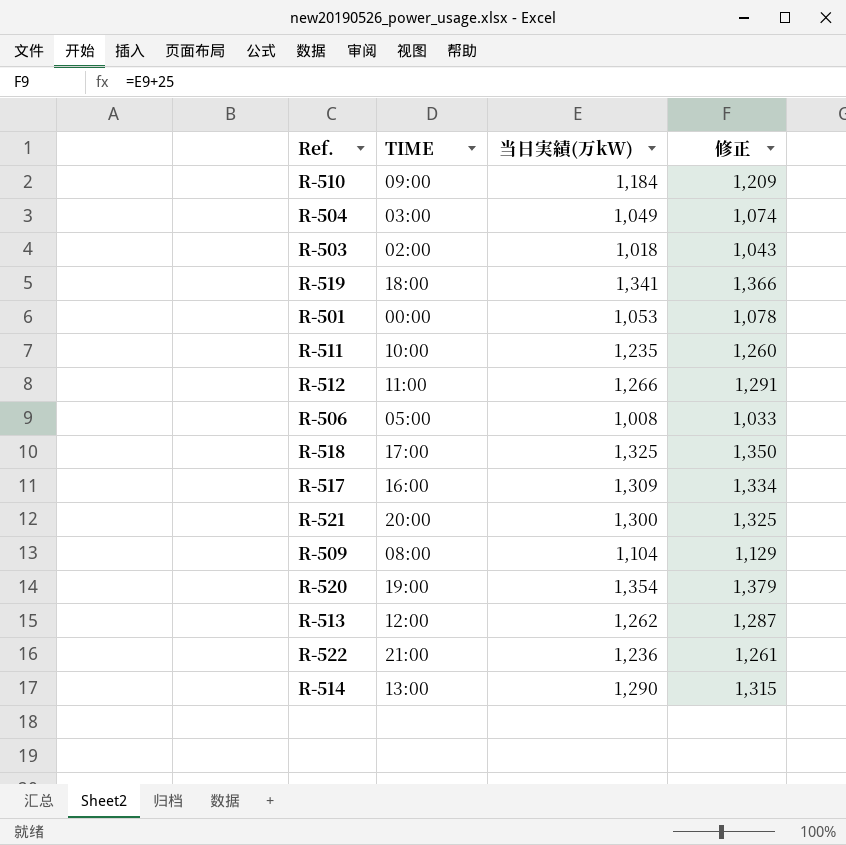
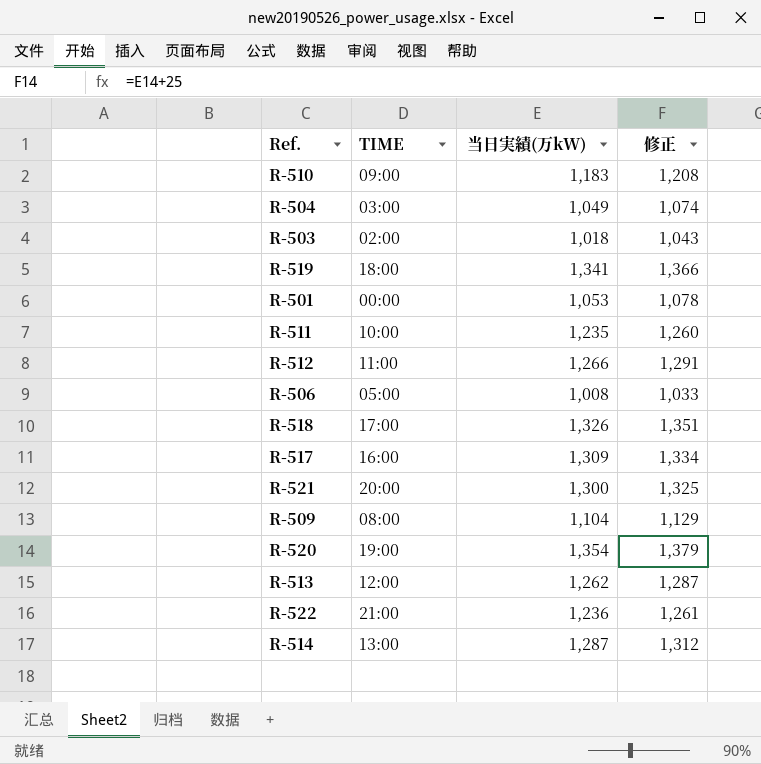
R-510 | 当日実績(万kW): 1,184 -> 1,183
R-510 | 修正: 1,209 -> 1,208
R-518 | 当日実績(万kW): 1,325 -> 1,326
R-518 | 修正: 1,350 -> 1,351
R-514 | 当日実績(万kW): 1,290 -> 1,287
R-514 | 修正: 1,315 -> 1,312

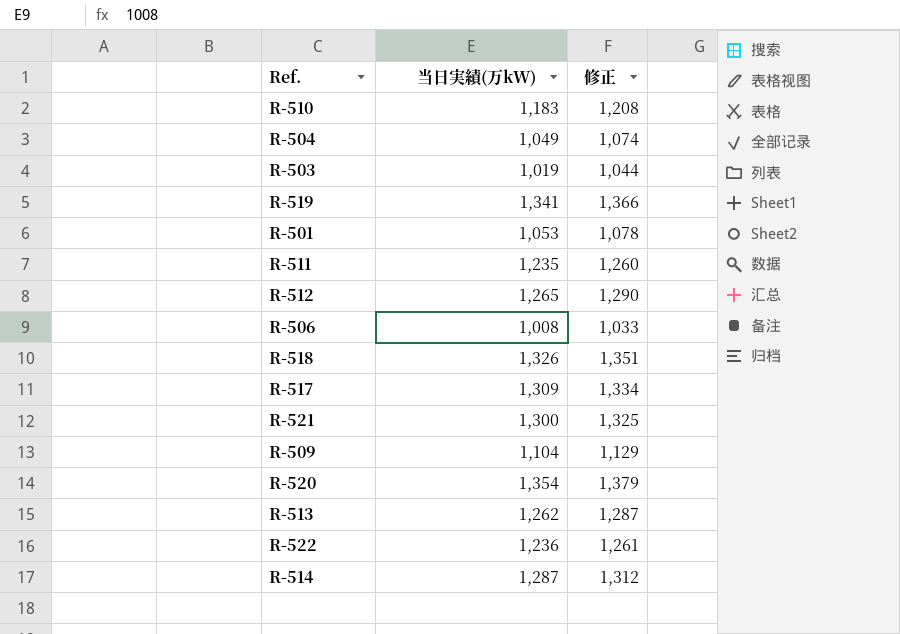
column TIME | position: 2 -> none
R-503 | 当日実績(万kW): 1,018 -> 1,019
R-503 | 修正: 1,043 -> 1,044
R-512 | 当日実績(万kW): 1,266 -> 1,265
R-512 | 修正: 1,291 -> 1,290

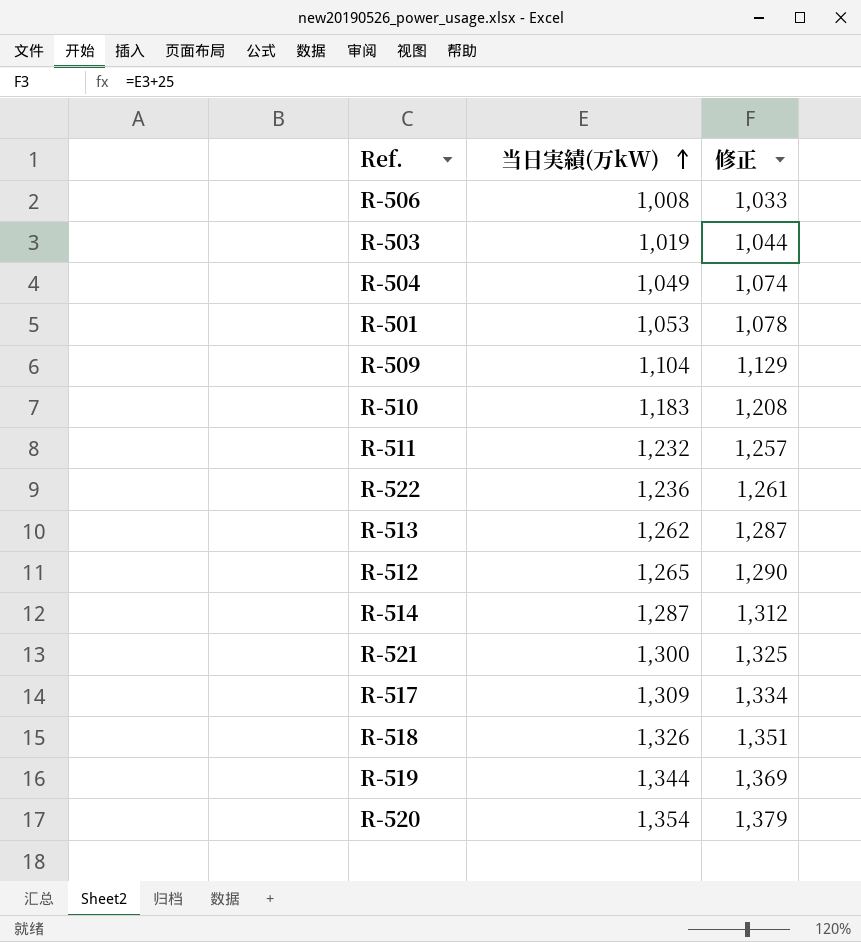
row order: none -> 当日実績(万kW) ascending
R-511 | 当日実績(万kW): 1,235 -> 1,232
R-511 | 修正: 1,260 -> 1,257
R-519 | 当日実績(万kW): 1,341 -> 1,344
R-519 | 修正: 1,366 -> 1,369

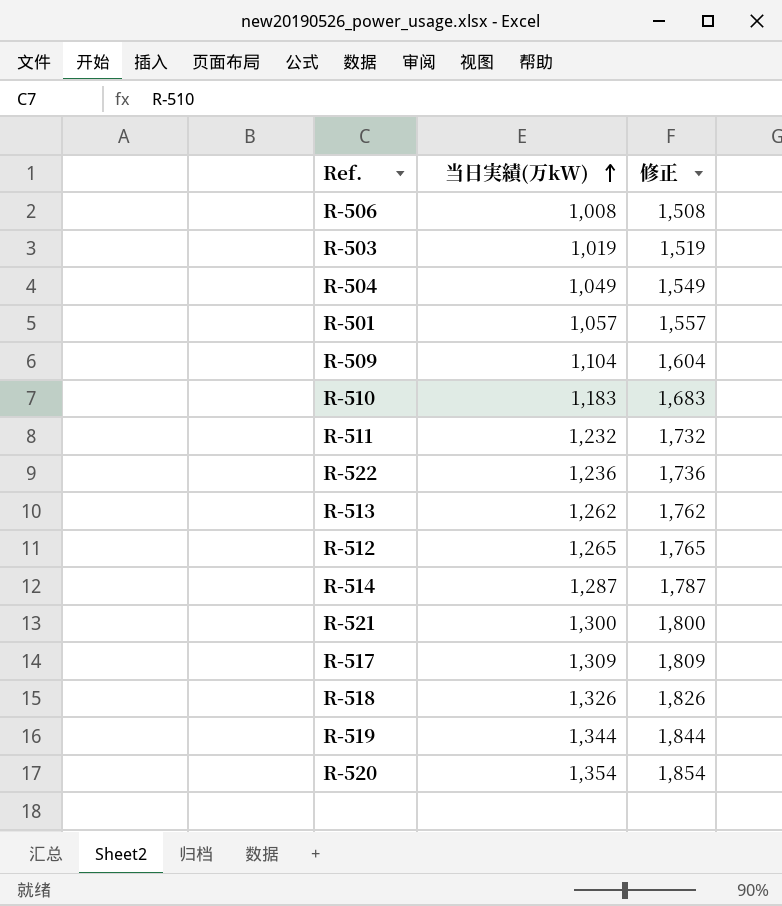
column 修正 | formula: [当日実績(万kW)] + 25 -> [当日実績(万kW)] + 500
R-501 | 当日実績(万kW): 1,053 -> 1,057

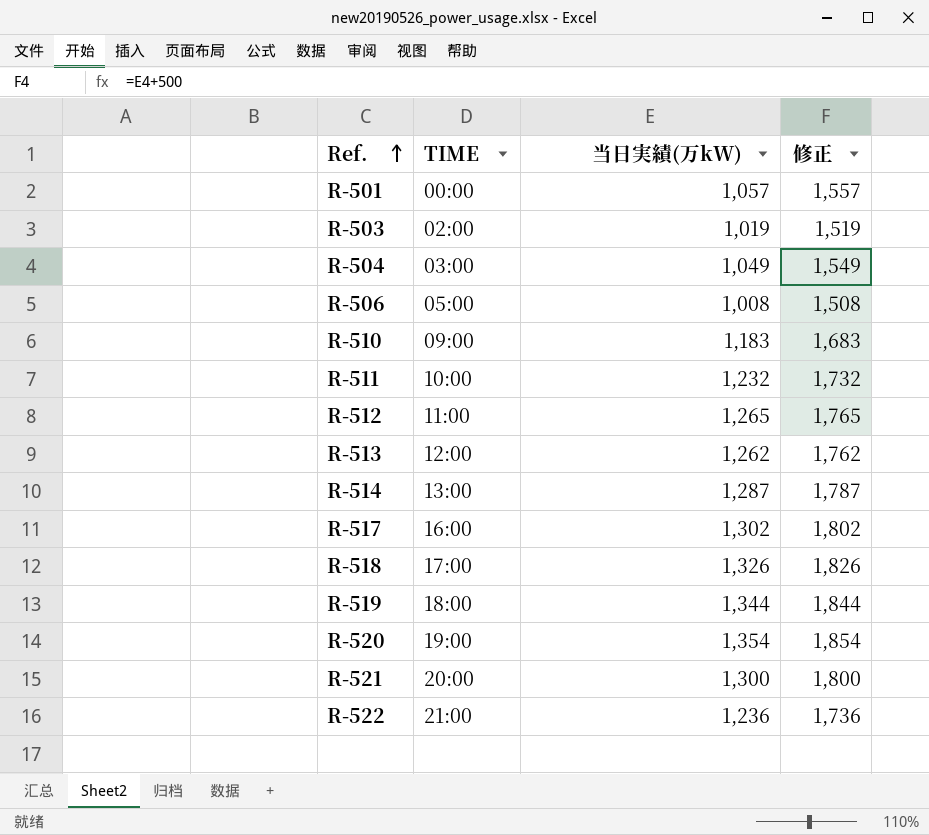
row order: 当日実績(万kW) ascending -> Ref. ascending
column TIME | position: none -> 2
row R-509: 1,104 | 1,604 -> none
R-517 | 当日実績(万kW): 1,309 -> 1,302
R-517 | 修正: 1,809 -> 1,802

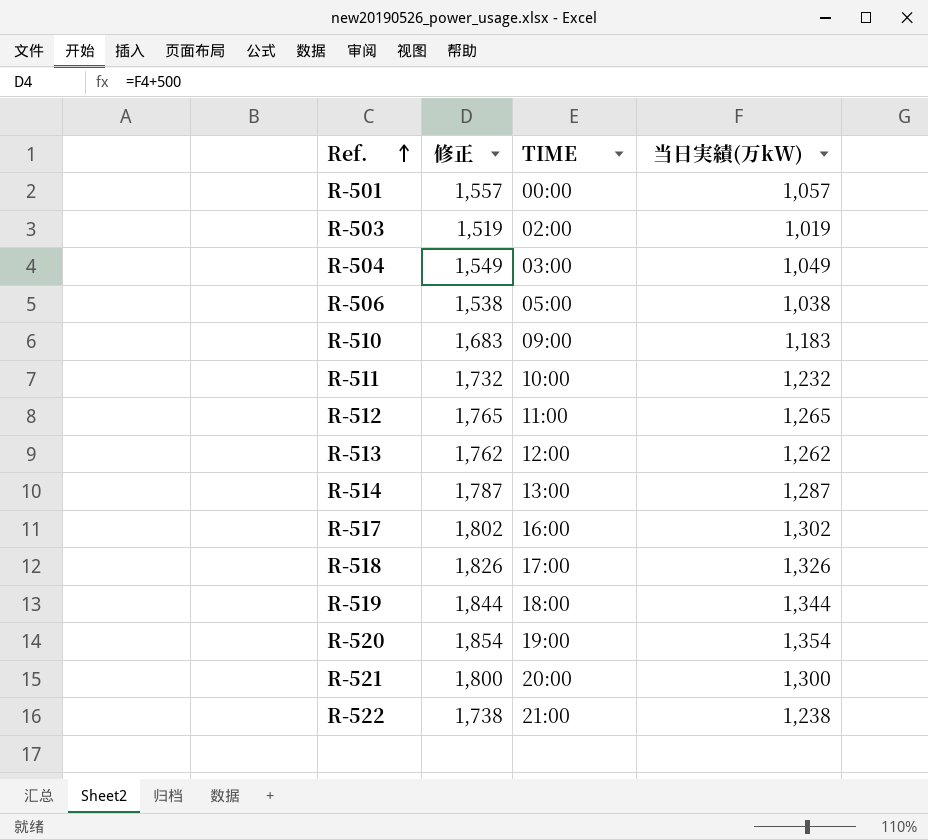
column 修正 | position: 4 -> 2
R-506 | 修正: 1,508 -> 1,538
R-506 | 当日実績(万kW): 1,008 -> 1,038
R-522 | 修正: 1,736 -> 1,738
R-522 | 当日実績(万kW): 1,236 -> 1,238

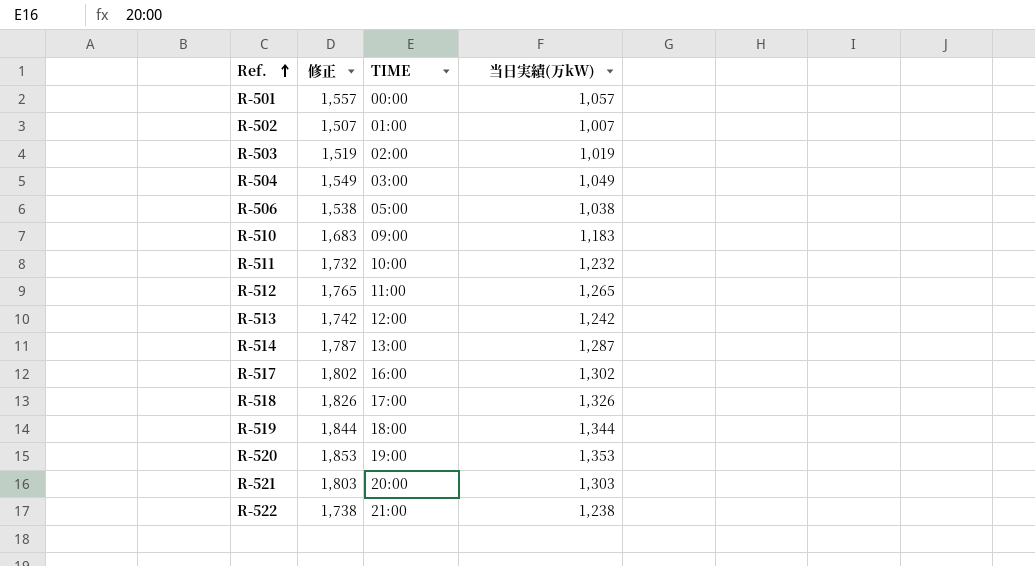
row R-502: none -> 1,507 | 01:00 | 1,007
R-513 | 修正: 1,762 -> 1,742
R-513 | 当日実績(万kW): 1,262 -> 1,242
R-520 | 修正: 1,854 -> 1,853
R-520 | 当日実績(万kW): 1,354 -> 1,353
R-521 | 修正: 1,800 -> 1,803
R-521 | 当日実績(万kW): 1,300 -> 1,303

